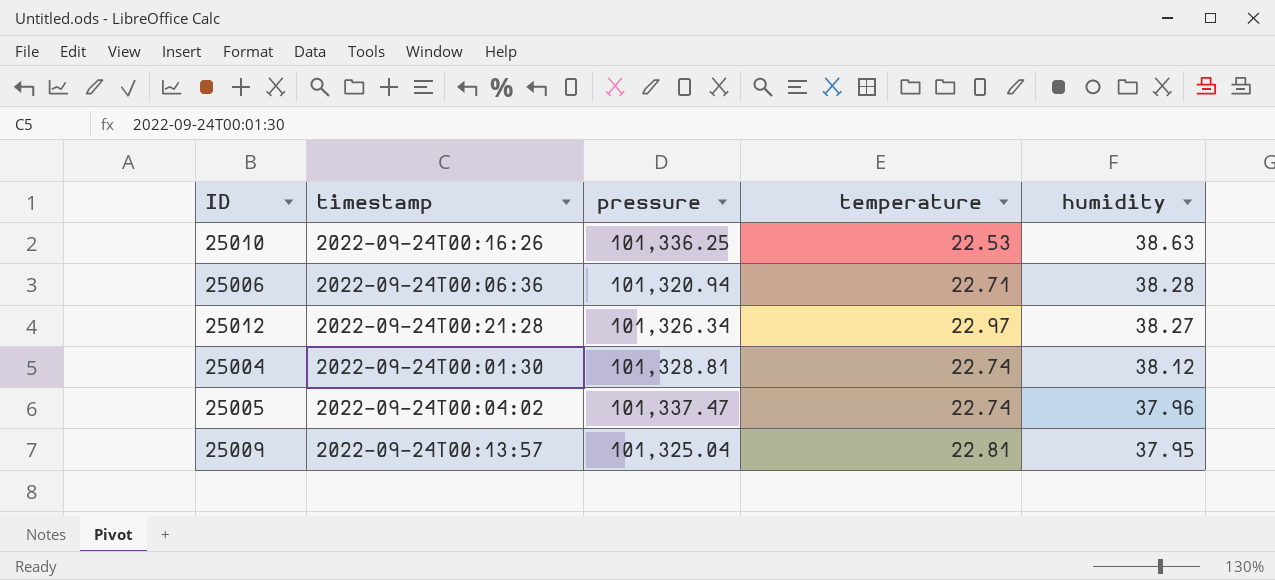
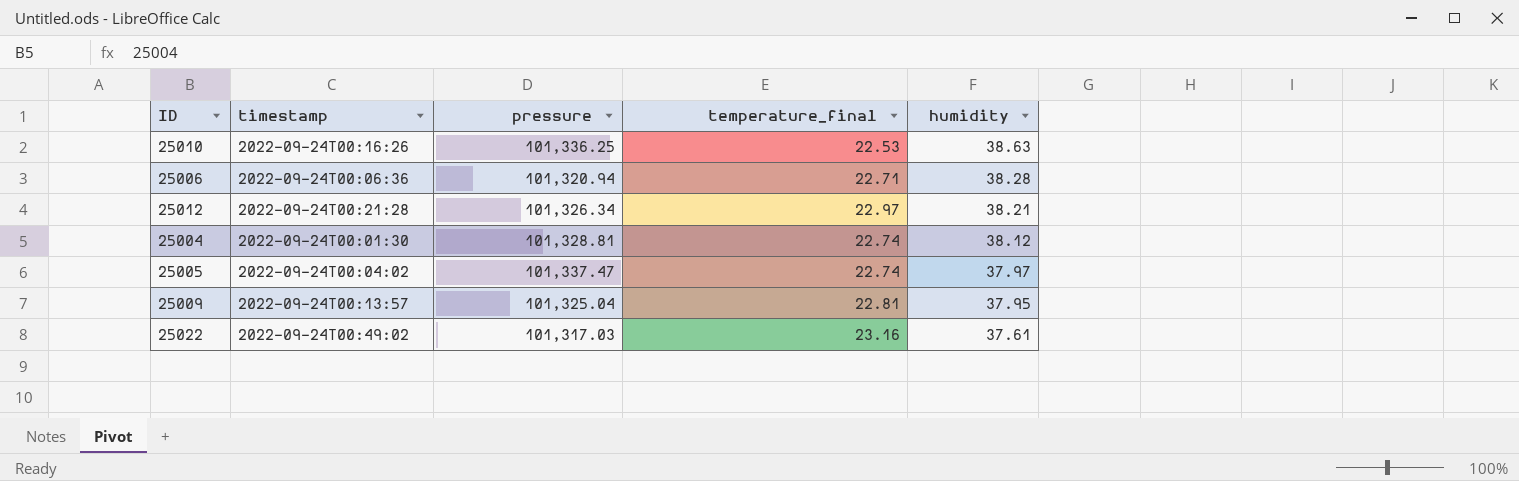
column name: temperature -> temperature_final
25012 | humidity: 38.27 -> 38.21
25005 | humidity: 37.96 -> 37.97
row 25022: none -> 2022-09-24T00:49:02 | 101,317.03 | 23.16 | 37.61

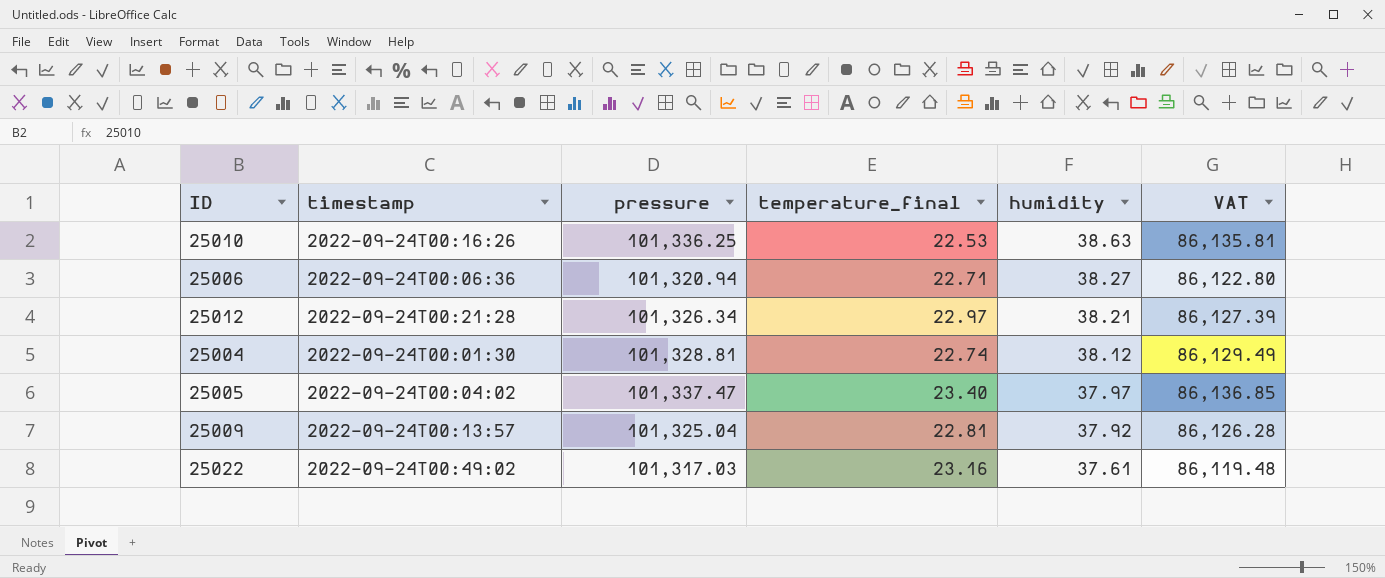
column VAT | formula: none -> [pressure] * 0.85
25006 | humidity: 38.28 -> 38.27
25005 | temperature_final: 22.74 -> 23.40
25009 | humidity: 37.95 -> 37.92

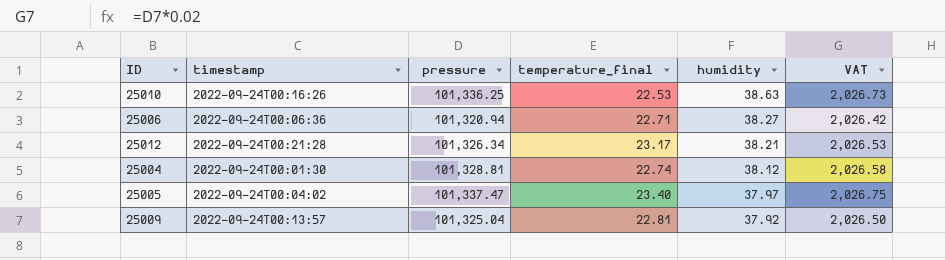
column VAT | formula: [pressure] * 0.85 -> [pressure] * 0.02
row 25022: 2022-09-24T00:49:02 | 101,317.03 | 23.16 | 37.61 | 86,119.48 -> none
25012 | temperature_final: 22.97 -> 23.17

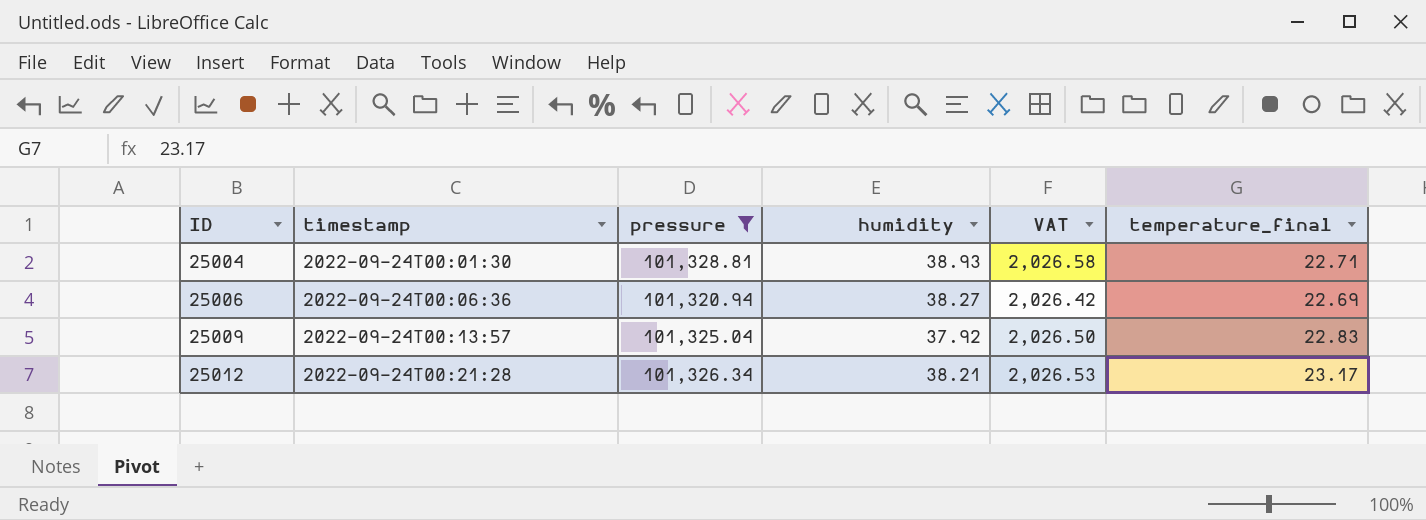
filter: none -> pressure <= 101,328.81
row order: humidity descending -> ID ascending
column temperature_final | position: 4 -> 6
25004 | humidity: 38.12 -> 38.93
25004 | temperature_final: 22.74 -> 22.71
25006 | temperature_final: 22.71 -> 22.69
25009 | temperature_final: 22.81 -> 22.83

